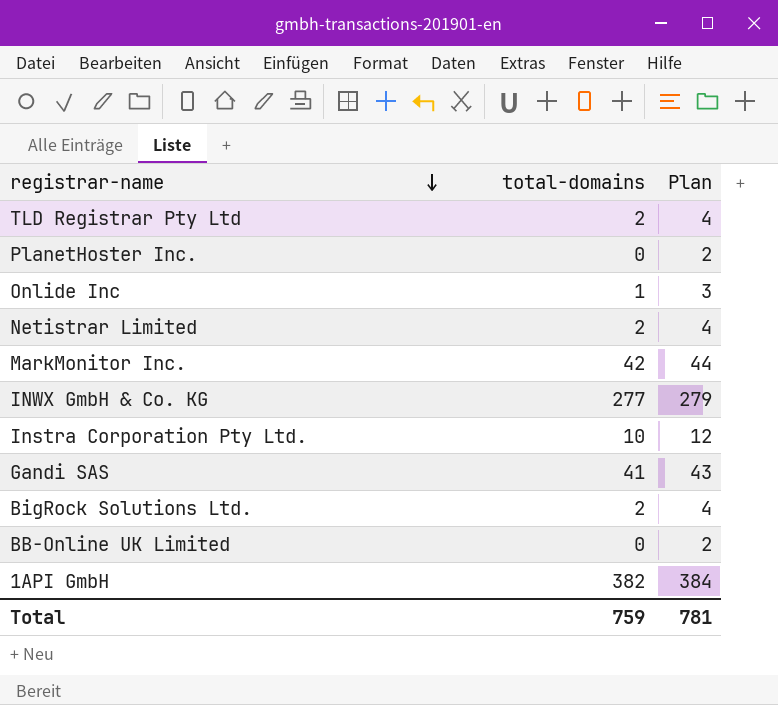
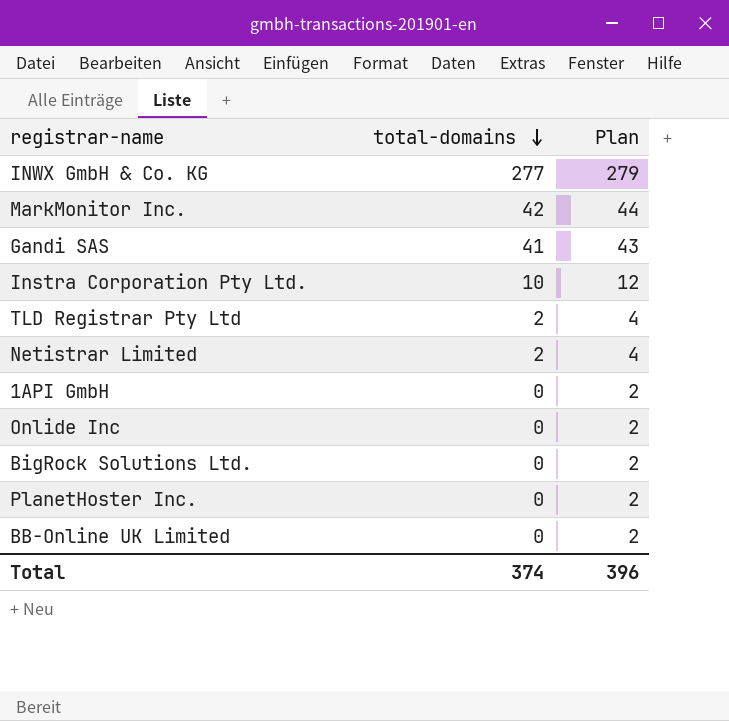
row order: registrar-name descending -> total-domains descending
1API GmbH | total-domains: 382 -> 0
1API GmbH | Plan: 384 -> 2
Onlide Inc | total-domains: 1 -> 0
Onlide Inc | Plan: 3 -> 2
BigRock Solutions Ltd. | total-domains: 2 -> 0
BigRock Solutions Ltd. | Plan: 4 -> 2
Total | total-domains: 759 -> 374
Total | Plan: 781 -> 396

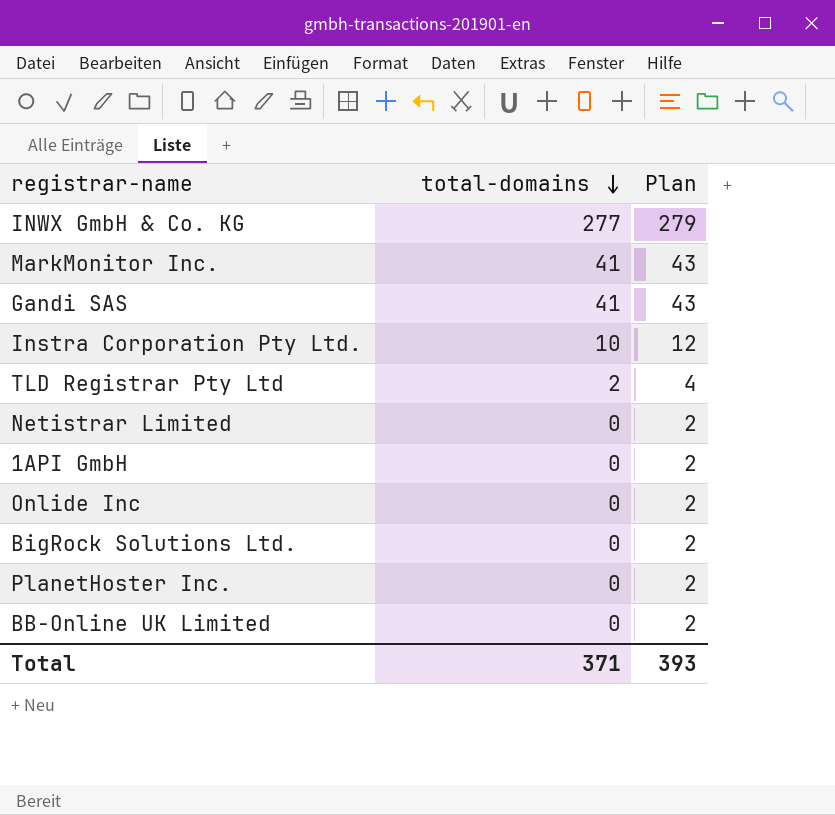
MarkMonitor Inc. | total-domains: 42 -> 41
MarkMonitor Inc. | Plan: 44 -> 43
Netistrar Limited | total-domains: 2 -> 0
Netistrar Limited | Plan: 4 -> 2
Total | total-domains: 374 -> 371
Total | Plan: 396 -> 393

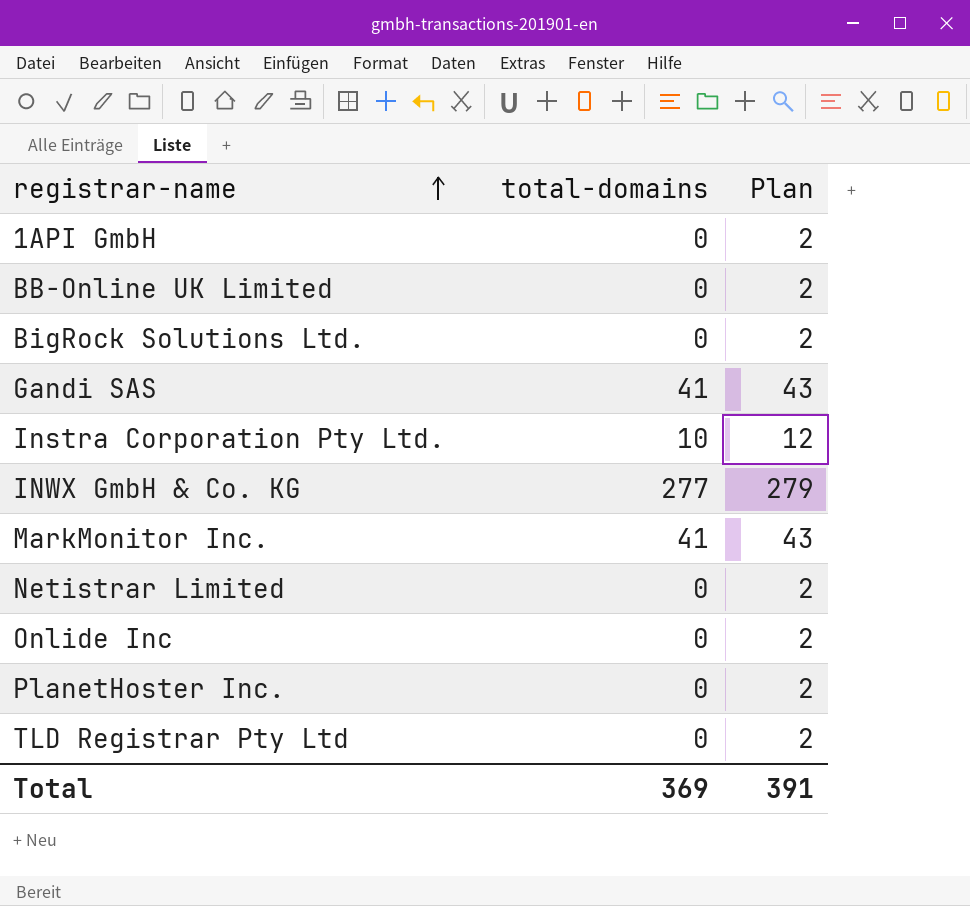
row order: total-domains descending -> registrar-name ascending
TLD Registrar Pty Ltd | total-domains: 2 -> 0
TLD Registrar Pty Ltd | Plan: 4 -> 2
Total | total-domains: 371 -> 369
Total | Plan: 393 -> 391

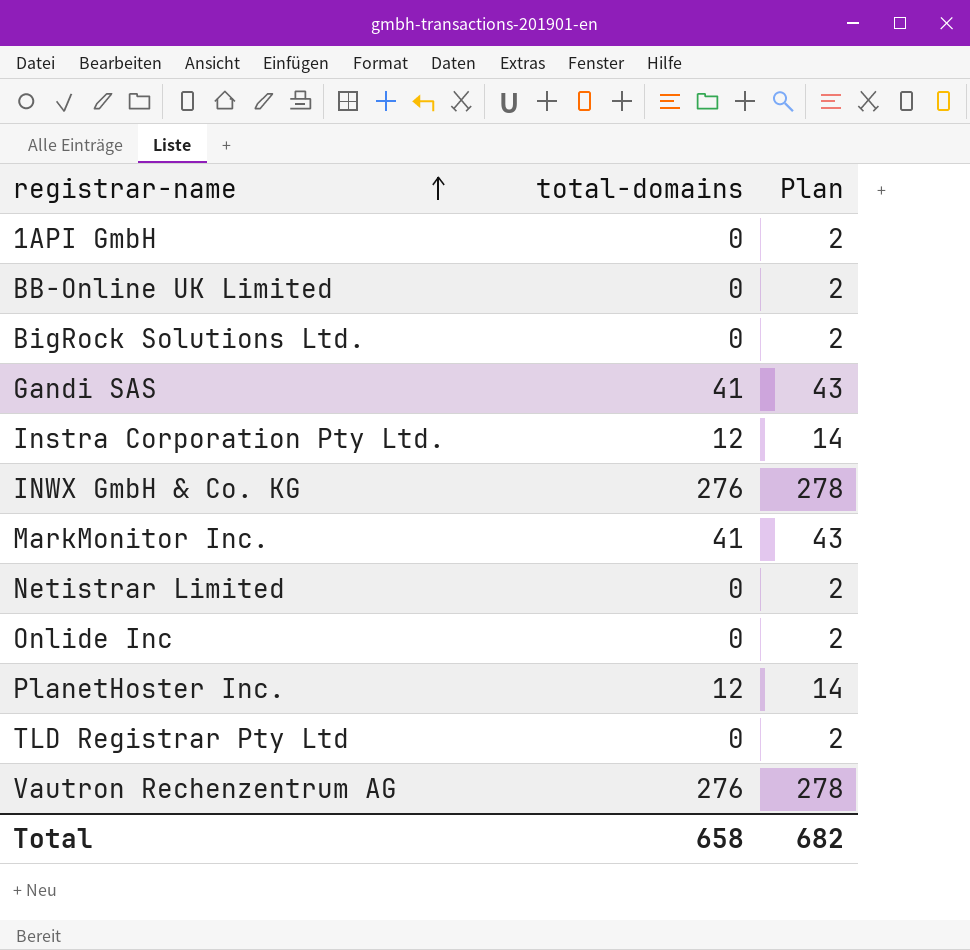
Instra Corporation Pty Ltd. | total-domains: 10 -> 12
Instra Corporation Pty Ltd. | Plan: 12 -> 14
INWX GmbH & Co. KG | total-domains: 277 -> 276
INWX GmbH & Co. KG | Plan: 279 -> 278
PlanetHoster Inc. | total-domains: 0 -> 12
PlanetHoster Inc. | Plan: 2 -> 14
row Vautron Rechenzentrum AG: none -> 276 | 278
Total | total-domains: 369 -> 658
Total | Plan: 391 -> 682

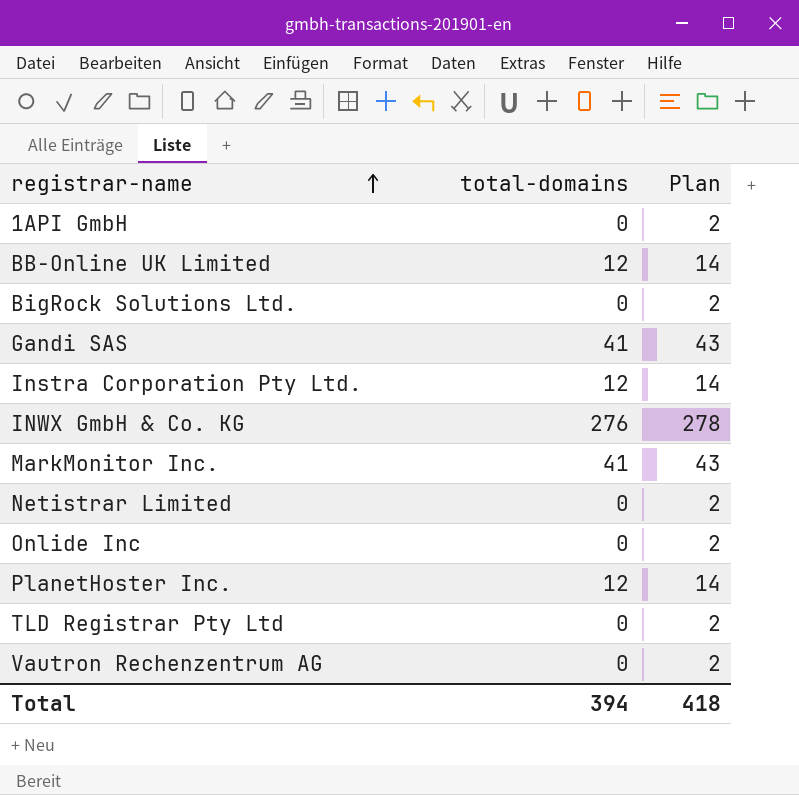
BB-Online UK Limited | total-domains: 0 -> 12
BB-Online UK Limited | Plan: 2 -> 14
Vautron Rechenzentrum AG | total-domains: 276 -> 0
Vautron Rechenzentrum AG | Plan: 278 -> 2
Total | total-domains: 658 -> 394
Total | Plan: 682 -> 418

